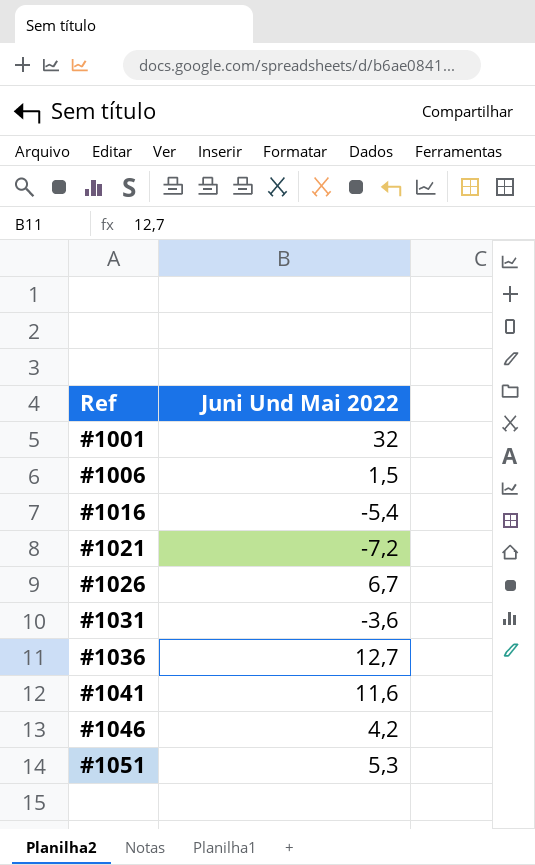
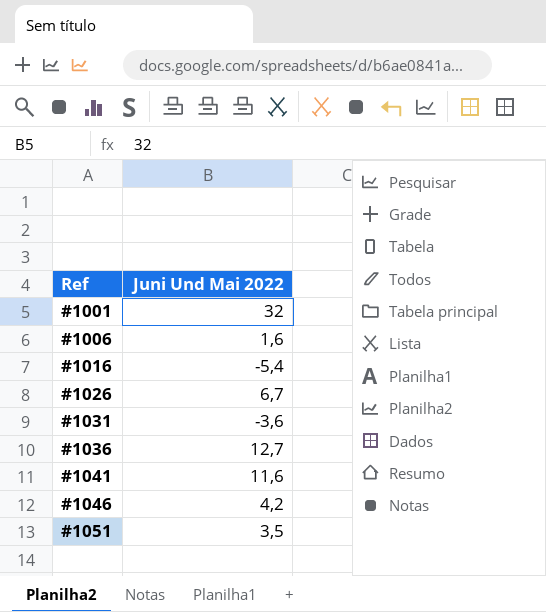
row #1021: -7,2 -> none
#1006 | Juni Und Mai 2022: 1,5 -> 1,6
#1051 | Juni Und Mai 2022: 5,3 -> 3,5

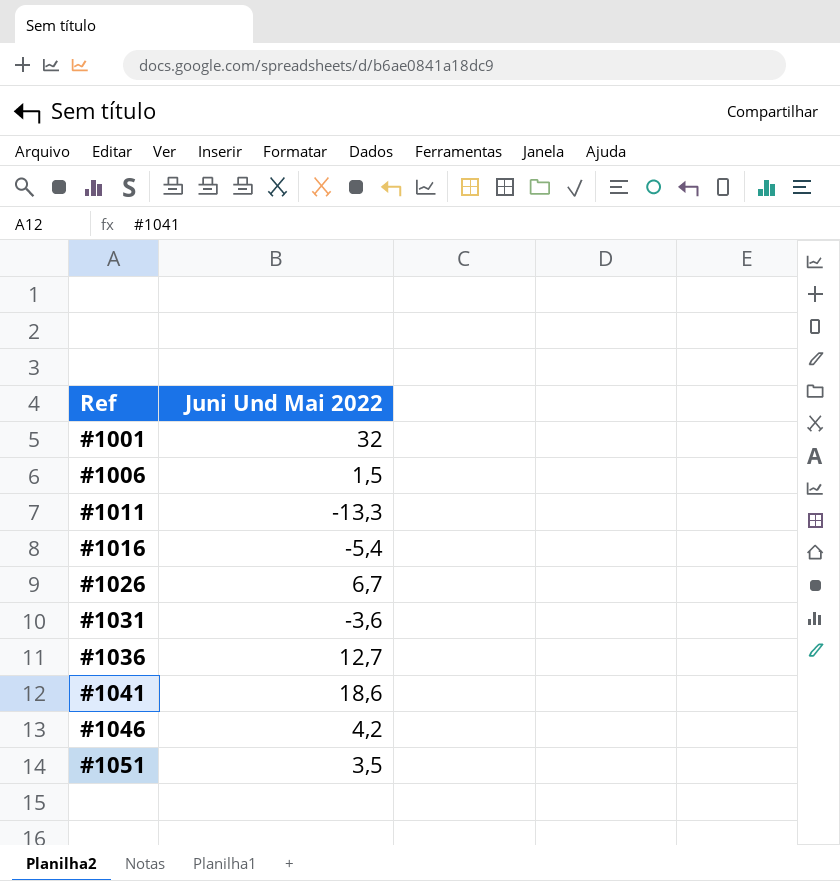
#1006 | Juni Und Mai 2022: 1,6 -> 1,5
row #1011: none -> -13,3
#1041 | Juni Und Mai 2022: 11,6 -> 18,6

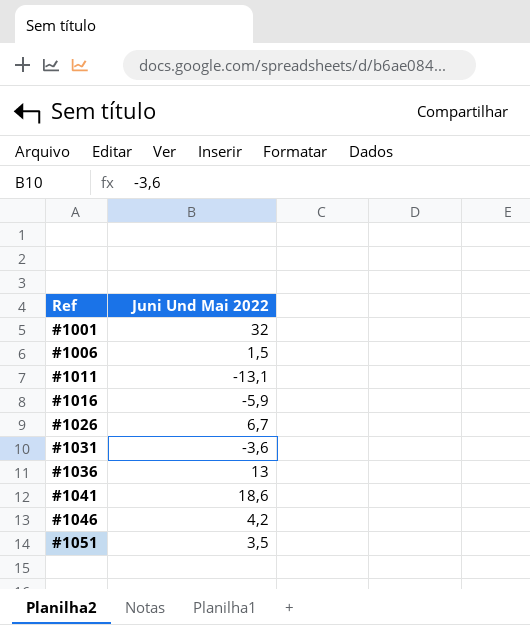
#1011 | Juni Und Mai 2022: -13,3 -> -13,1
#1016 | Juni Und Mai 2022: -5,4 -> -5,9
#1036 | Juni Und Mai 2022: 12,7 -> 13

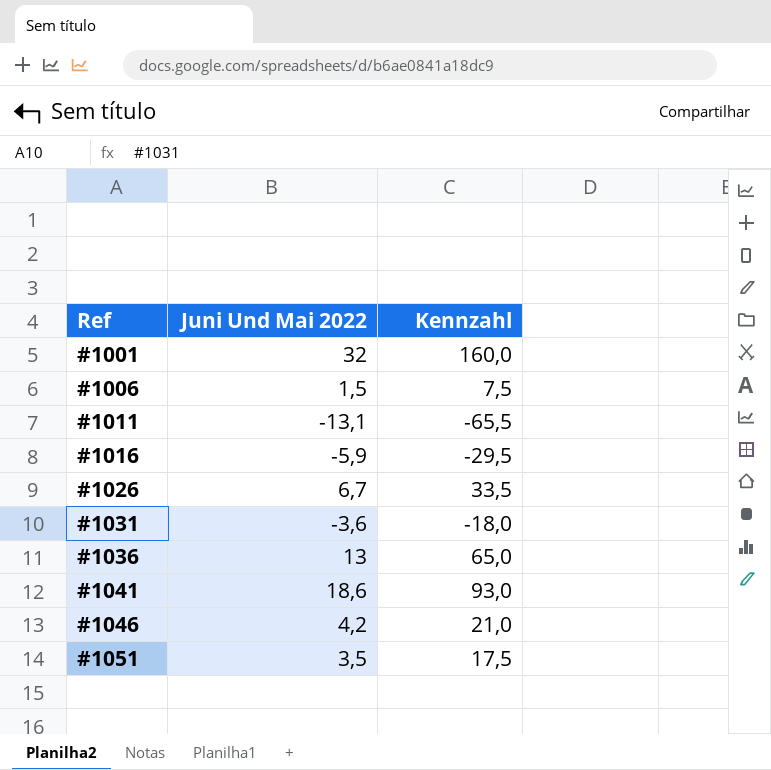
column Kennzahl | formula: none -> [Juni Und Mai 2022] * 5

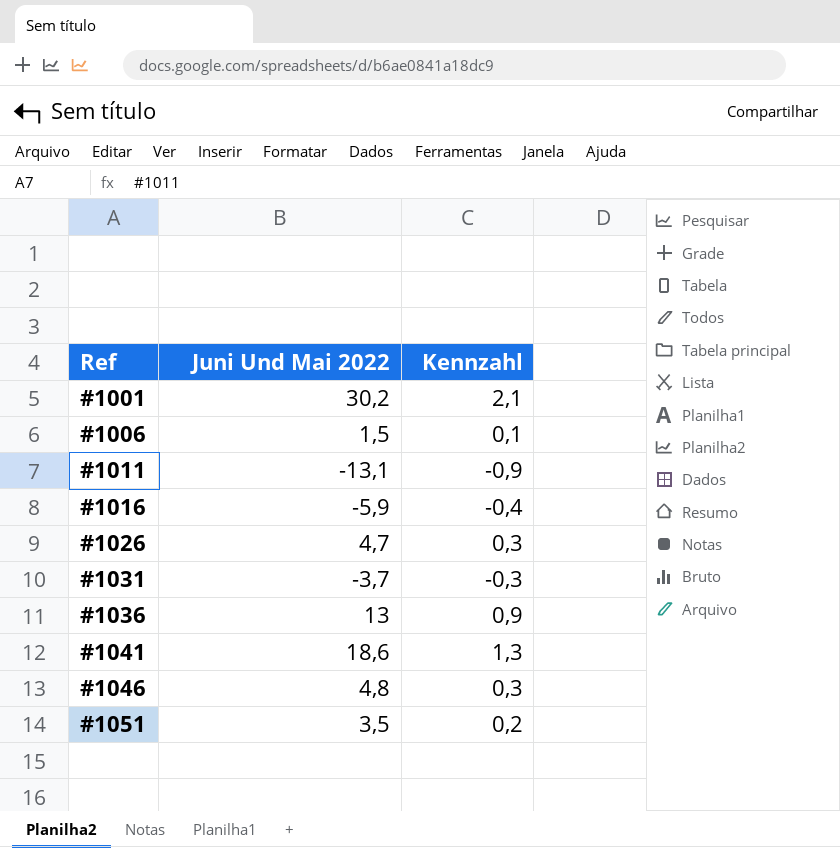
column Kennzahl | formula: [Juni Und Mai 2022] * 5 -> [Juni Und Mai 2022] * 0,07
#1001 | Juni Und Mai 2022: 32 -> 30,2
#1026 | Juni Und Mai 2022: 6,7 -> 4,7
#1031 | Juni Und Mai 2022: -3,6 -> -3,7
#1046 | Juni Und Mai 2022: 4,2 -> 4,8

